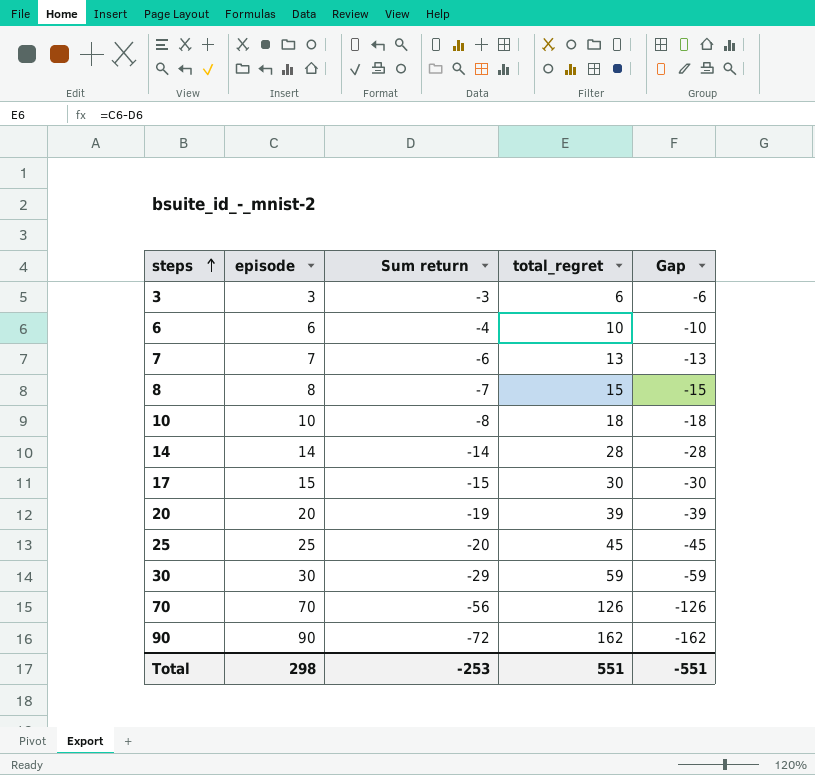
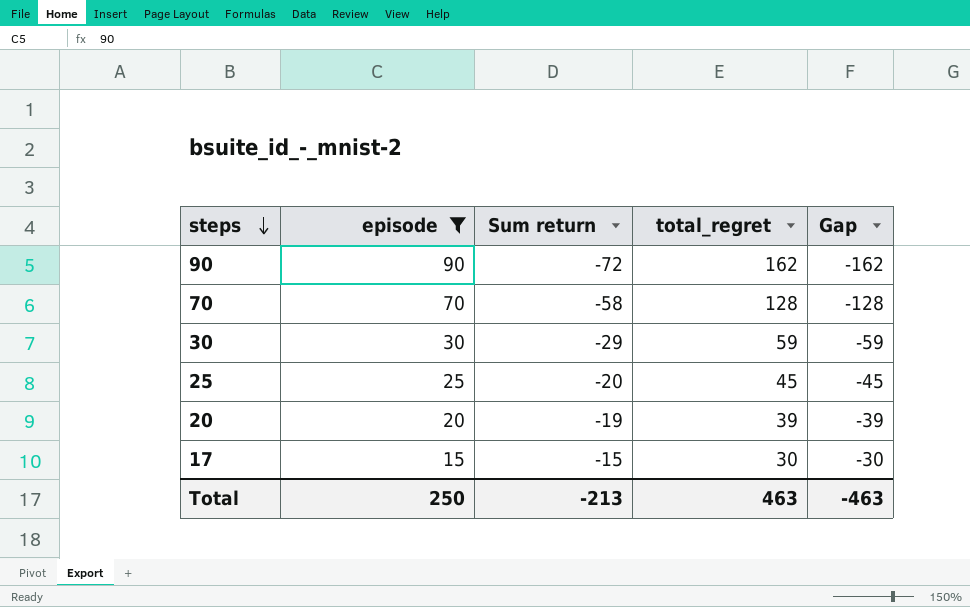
filter: none -> episode >= 15
row order: steps ascending -> steps descending
70 | Sum return: -56 -> -58
70 | total_regret: 126 -> 128
70 | Gap: -126 -> -128
Total | episode: 298 -> 250
Total | Sum return: -253 -> -213
Total | total_regret: 551 -> 463
Total | Gap: -551 -> -463

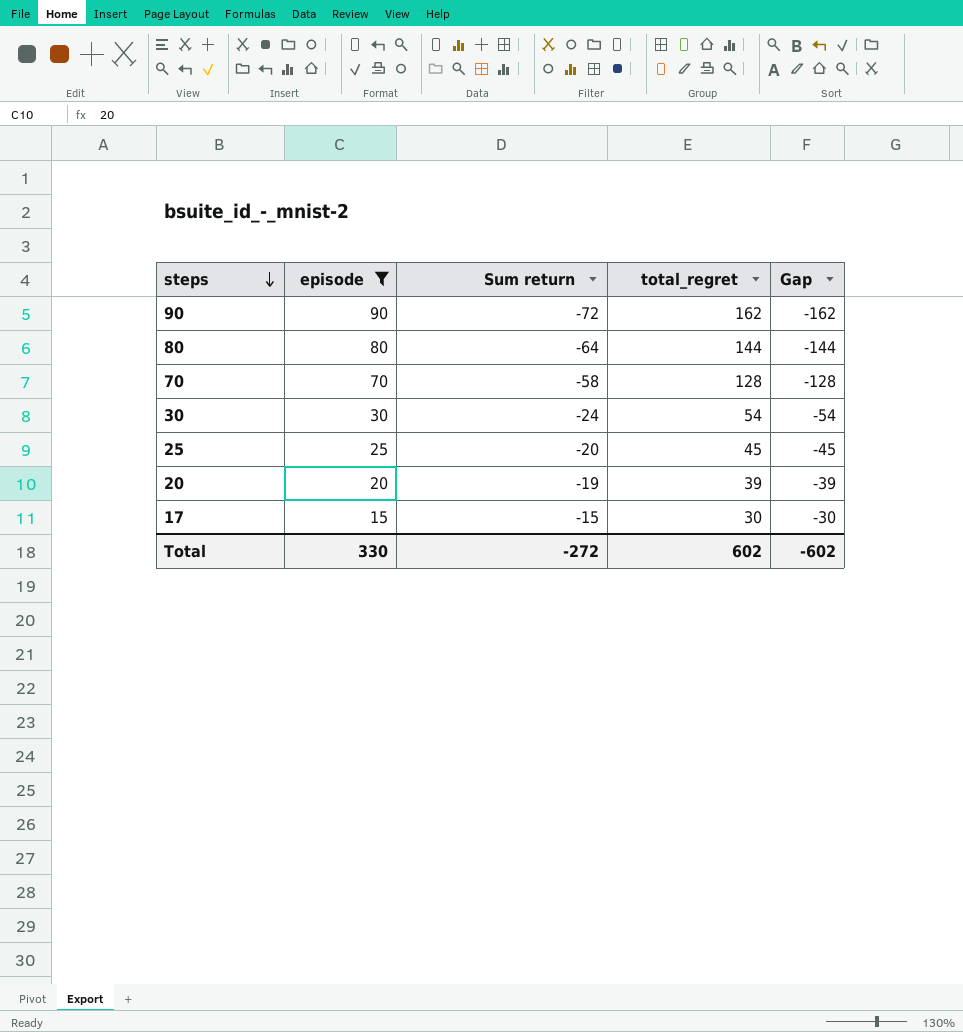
row 80: none -> 80 | -64 | 144 | -144
30 | Sum return: -29 -> -24
30 | total_regret: 59 -> 54
30 | Gap: -59 -> -54
Total | episode: 250 -> 330
Total | Sum return: -213 -> -272
Total | total_regret: 463 -> 602
Total | Gap: -463 -> -602

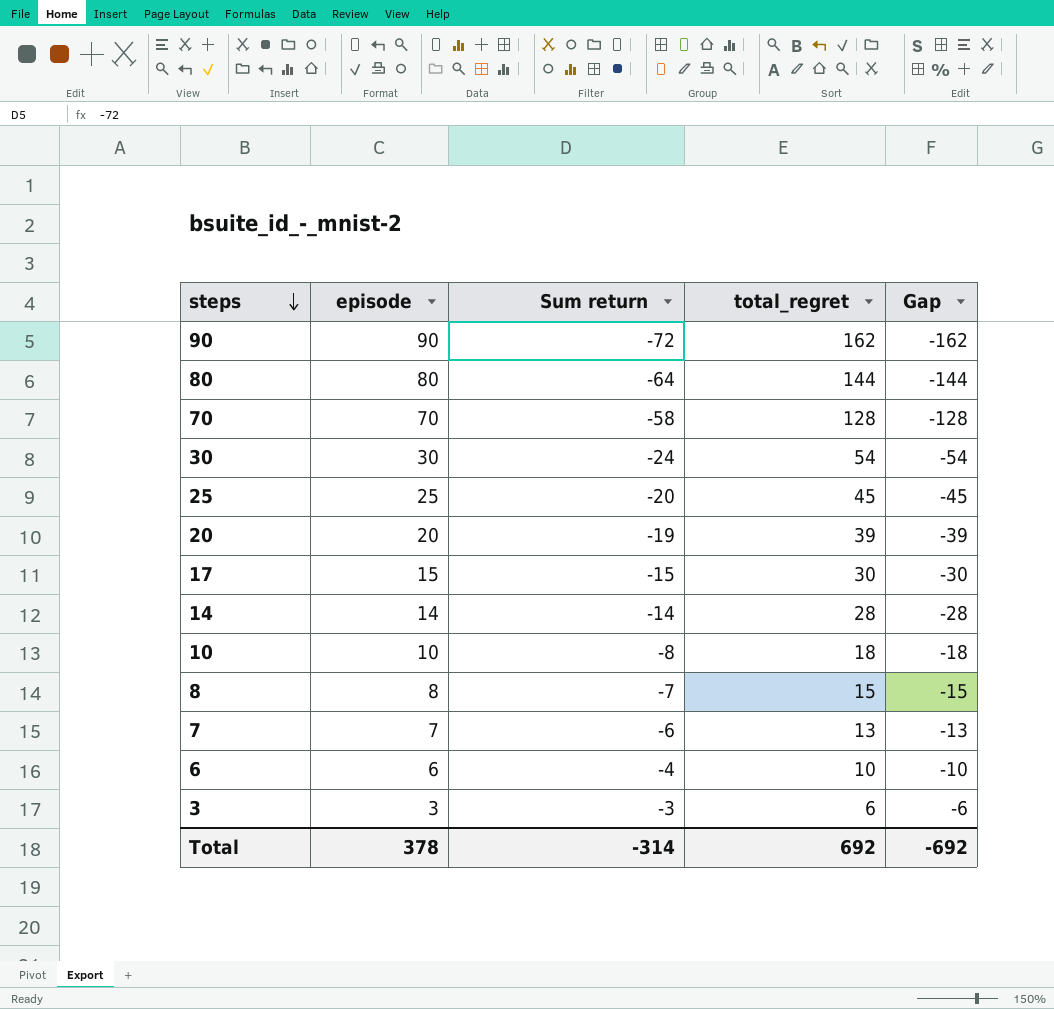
filter: episode >= 15 -> none
Total | episode: 330 -> 378
Total | Sum return: -272 -> -314
Total | total_regret: 602 -> 692
Total | Gap: -602 -> -692

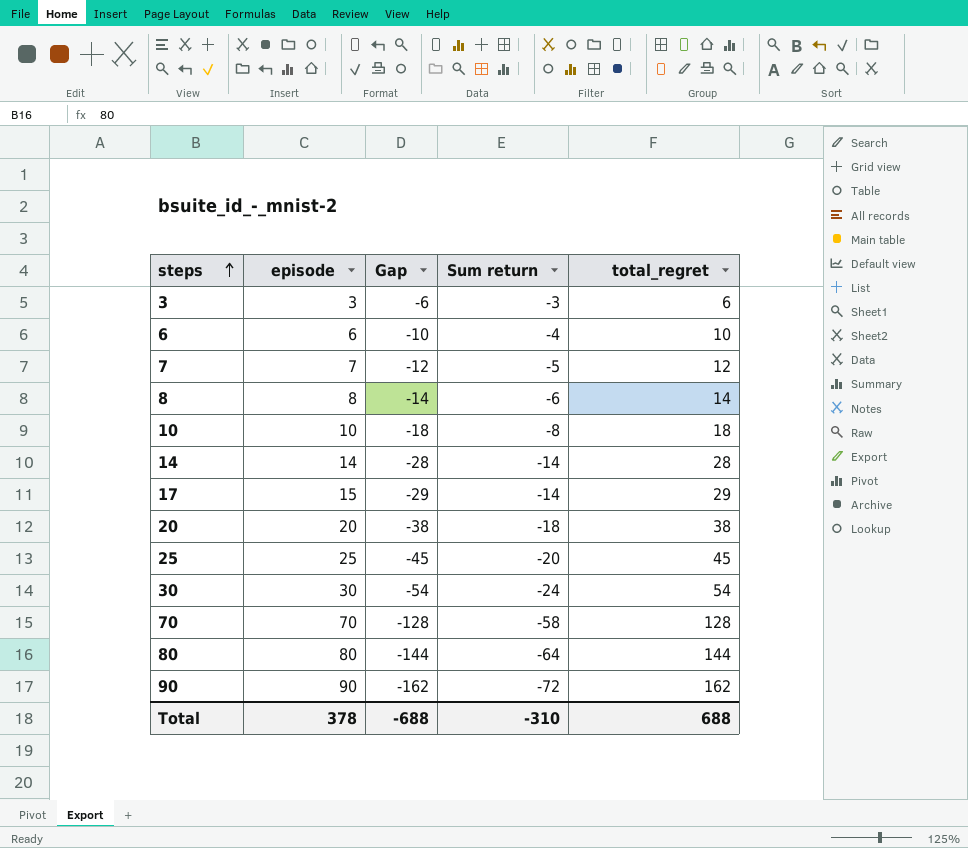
row order: steps descending -> steps ascending
column Gap | position: 5 -> 3
7 | Gap: -13 -> -12
7 | Sum return: -6 -> -5
7 | total_regret: 13 -> 12
8 | Gap: -15 -> -14
8 | Sum return: -7 -> -6
8 | total_regret: 15 -> 14
17 | Gap: -30 -> -29
17 | Sum return: -15 -> -14
17 | total_regret: 30 -> 29
20 | Gap: -39 -> -38
20 | Sum return: -19 -> -18
20 | total_regret: 39 -> 38
Total | Gap: -692 -> -688
Total | Sum return: -314 -> -310
Total | total_regret: 692 -> 688

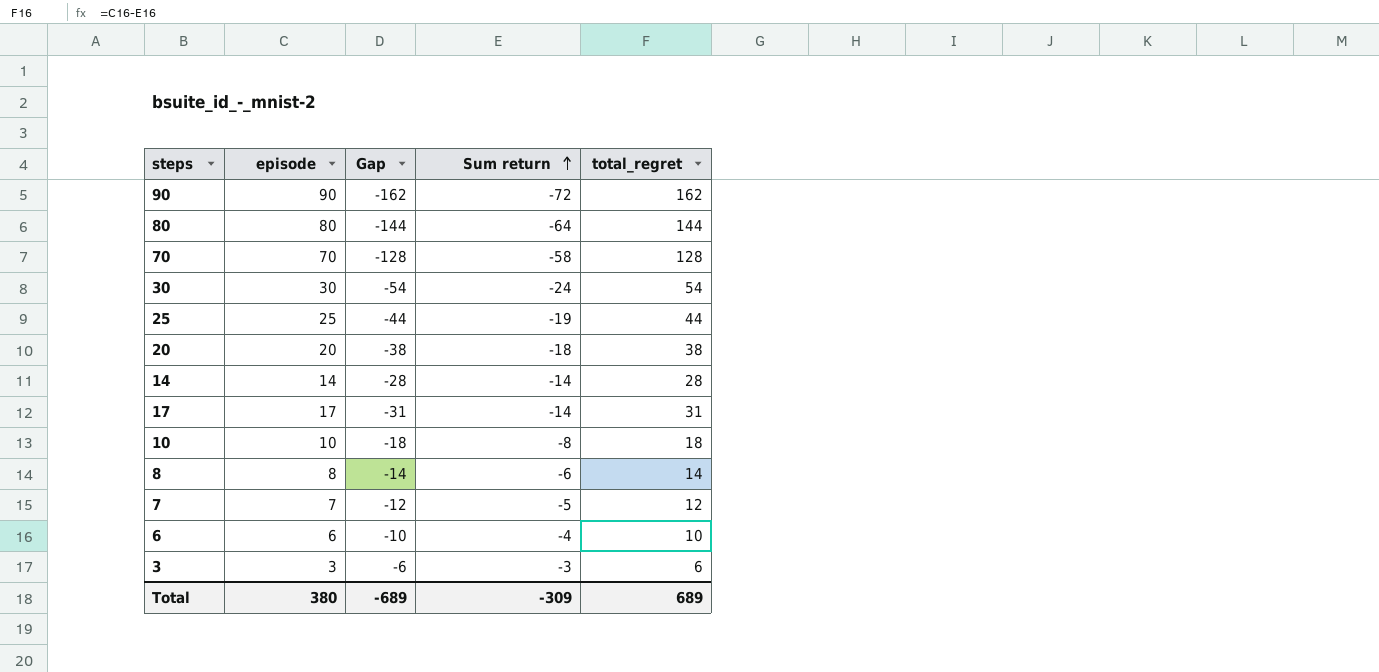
row order: steps ascending -> Sum return ascending
25 | Gap: -45 -> -44
25 | Sum return: -20 -> -19
25 | total_regret: 45 -> 44
17 | episode: 15 -> 17
17 | Gap: -29 -> -31
17 | total_regret: 29 -> 31
Total | episode: 378 -> 380
Total | Gap: -688 -> -689
Total | Sum return: -310 -> -309
Total | total_regret: 688 -> 689

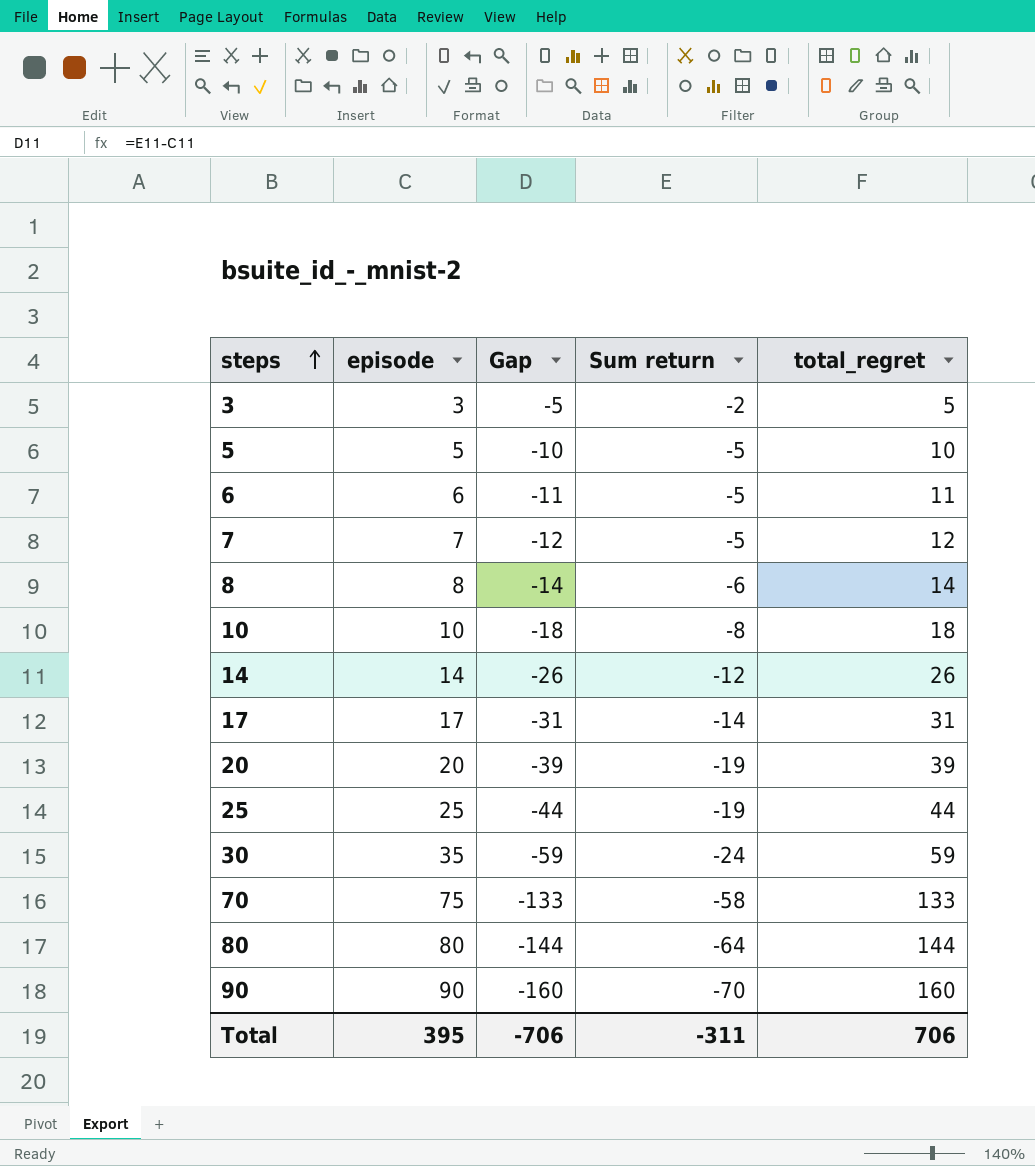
row order: Sum return ascending -> steps ascending
3 | Gap: -6 -> -5
3 | Sum return: -3 -> -2
3 | total_regret: 6 -> 5
row 5: none -> 5 | -10 | -5 | 10
6 | Gap: -10 -> -11
6 | Sum return: -4 -> -5
6 | total_regret: 10 -> 11
14 | Gap: -28 -> -26
14 | Sum return: -14 -> -12
14 | total_regret: 28 -> 26
20 | Gap: -38 -> -39
20 | Sum return: -18 -> -19
20 | total_regret: 38 -> 39
30 | episode: 30 -> 35
30 | Gap: -54 -> -59
30 | total_regret: 54 -> 59
70 | episode: 70 -> 75
70 | Gap: -128 -> -133
70 | total_regret: 128 -> 133
90 | Gap: -162 -> -160
90 | Sum return: -72 -> -70
90 | total_regret: 162 -> 160
Total | episode: 380 -> 395
Total | Gap: -689 -> -706
Total | Sum return: -309 -> -311
Total | total_regret: 689 -> 706

